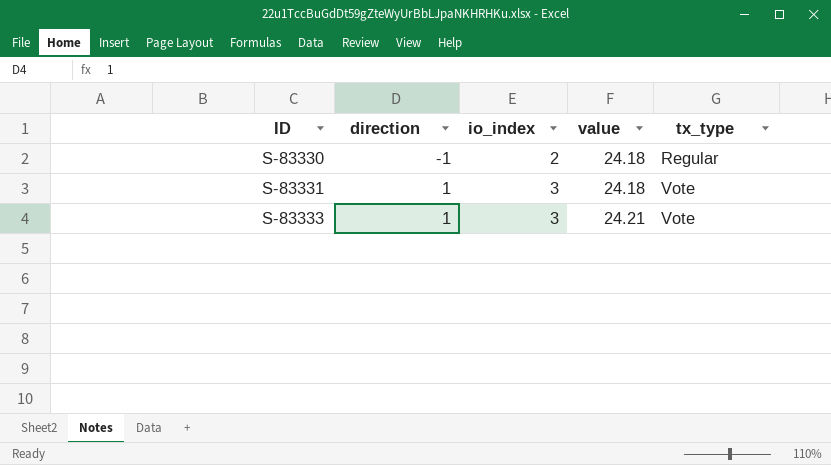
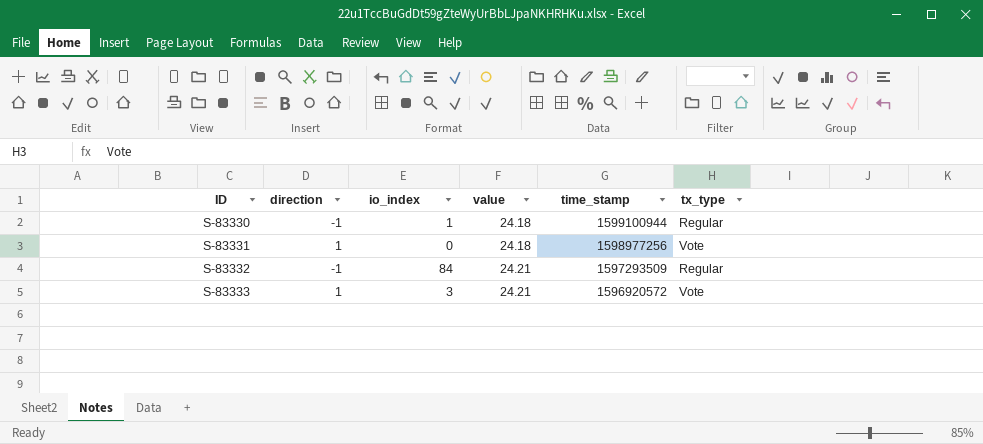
column time_stamp | position: none -> 5
S-83330 | io_index: 2 -> 1
S-83331 | io_index: 3 -> 0
row S-83332: none -> -1 | 84 | 24.21 | 1597293509 | Regular

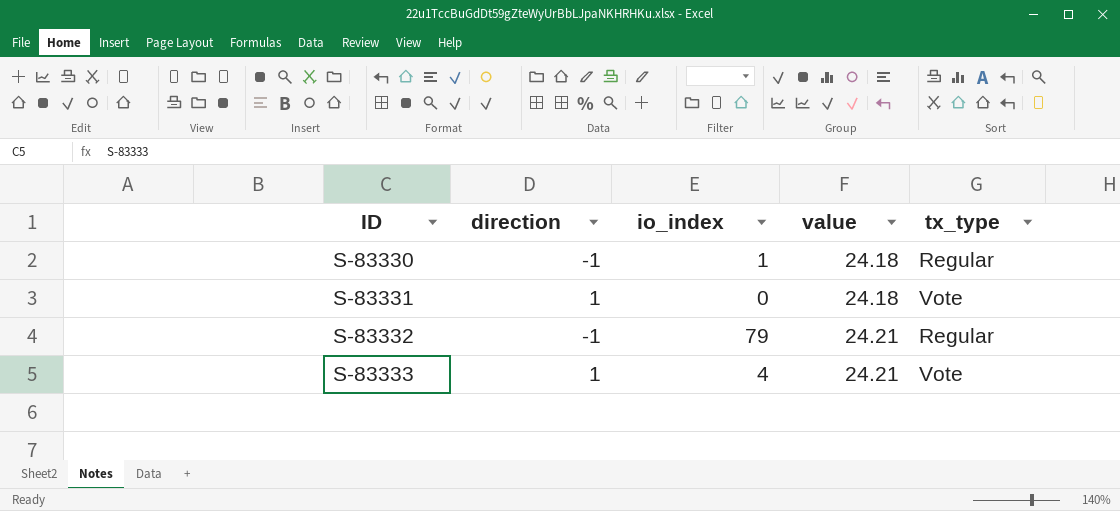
column time_stamp | position: 5 -> none
S-83332 | io_index: 84 -> 79
S-83333 | io_index: 3 -> 4

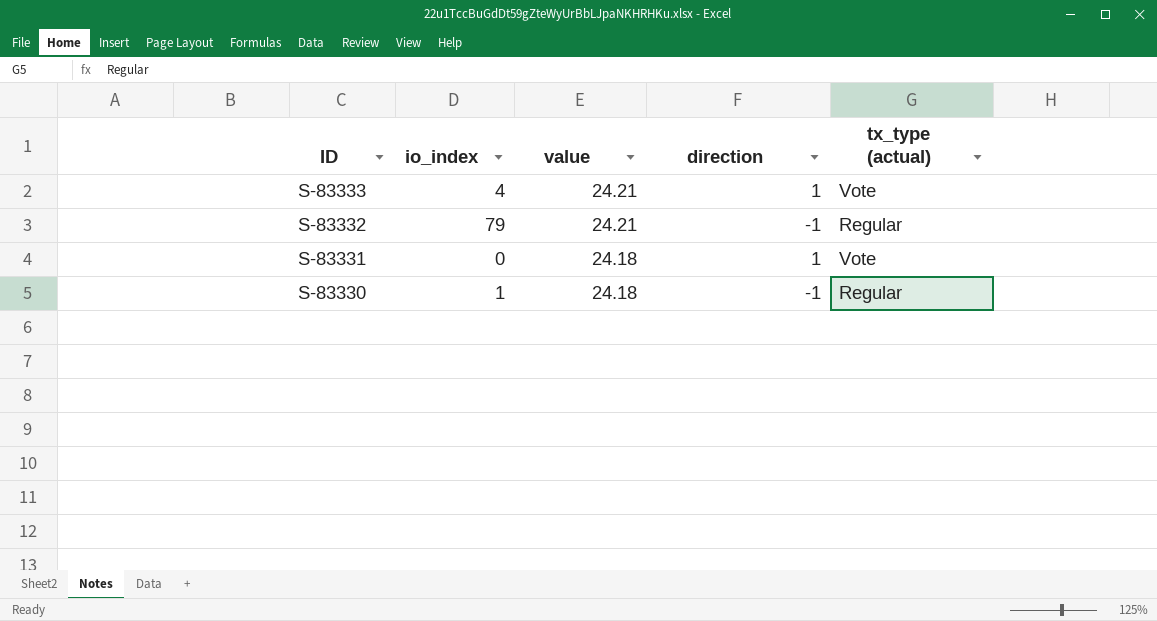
row order: ID ascending -> ID descending
column direction | position: 2 -> 4
column name: tx_type -> tx_type (actual)

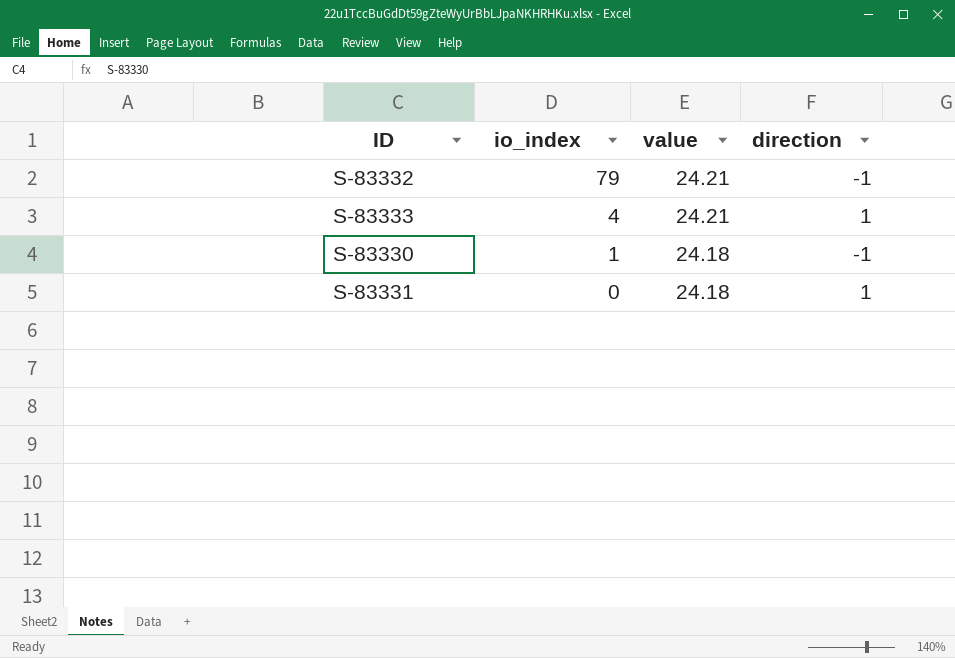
row order: ID descending -> io_index descending
column tx_type (actual) | position: 5 -> none

